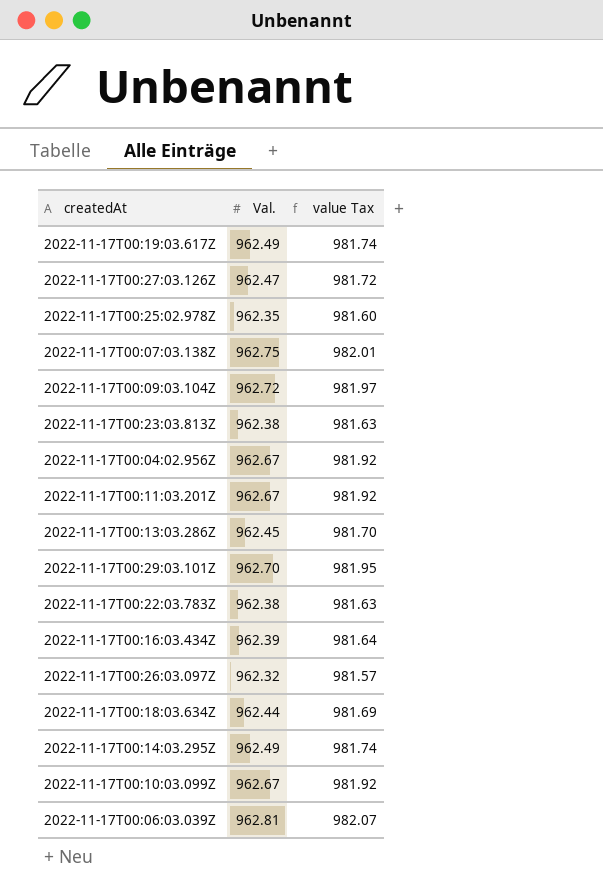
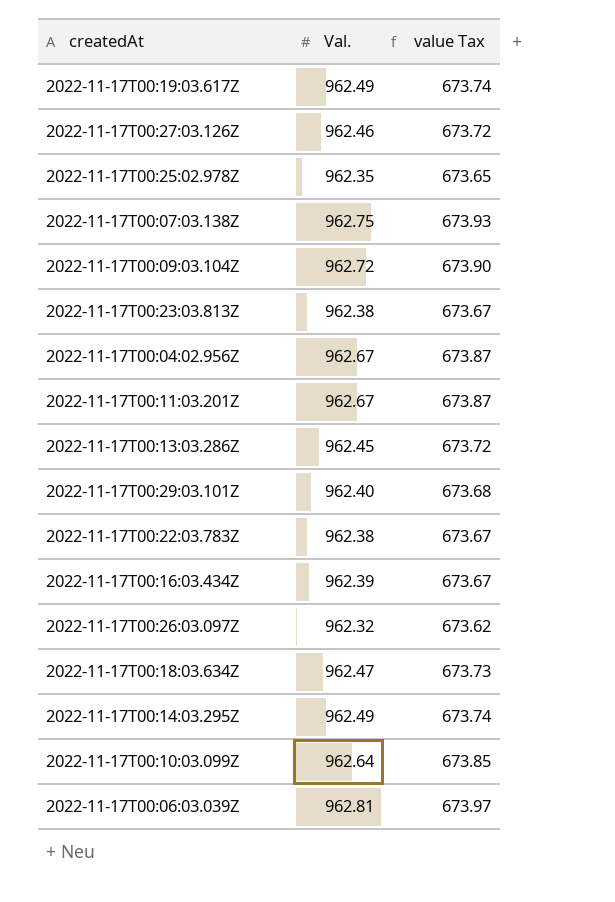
column value Tax | formula: [Val.] * 1.02 -> [Val.] * 0.7
2022-11-17T00:27:03.126Z | Val.: 962.47 -> 962.46
2022-11-17T00:29:03.101Z | Val.: 962.70 -> 962.40
2022-11-17T00:18:03.634Z | Val.: 962.44 -> 962.47
2022-11-17T00:10:03.099Z | Val.: 962.67 -> 962.64

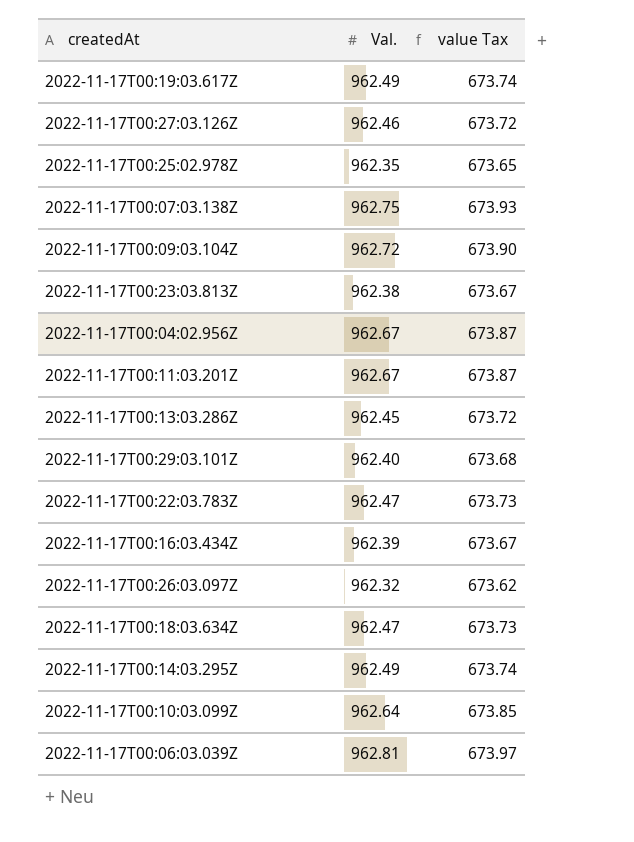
2022-11-17T00:22:03.783Z | Val.: 962.38 -> 962.47
2022-11-17T00:22:03.783Z | value Tax: 673.67 -> 673.73

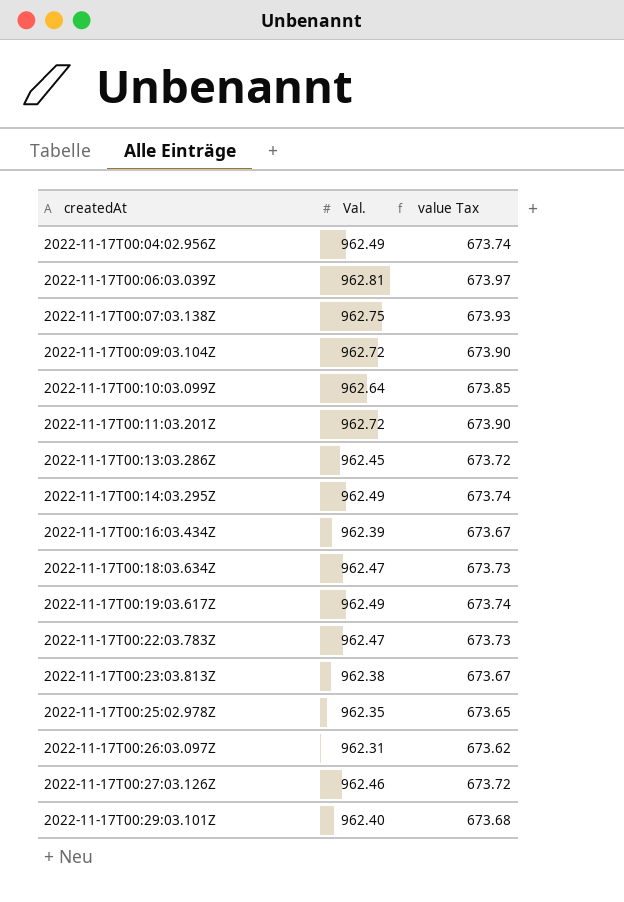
row order: none -> createdAt ascending
2022-11-17T00:04:02.956Z | Val.: 962.67 -> 962.49
2022-11-17T00:04:02.956Z | value Tax: 673.87 -> 673.74
2022-11-17T00:11:03.201Z | Val.: 962.67 -> 962.72
2022-11-17T00:11:03.201Z | value Tax: 673.87 -> 673.90
2022-11-17T00:26:03.097Z | Val.: 962.32 -> 962.31

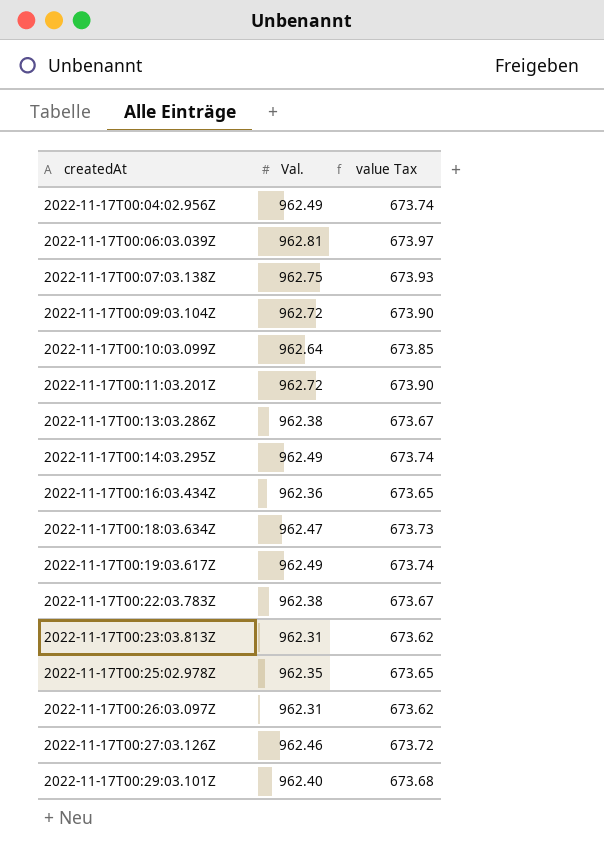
2022-11-17T00:13:03.286Z | Val.: 962.45 -> 962.38
2022-11-17T00:13:03.286Z | value Tax: 673.72 -> 673.67
2022-11-17T00:16:03.434Z | Val.: 962.39 -> 962.36
2022-11-17T00:16:03.434Z | value Tax: 673.67 -> 673.65
2022-11-17T00:22:03.783Z | Val.: 962.47 -> 962.38
2022-11-17T00:22:03.783Z | value Tax: 673.73 -> 673.67
2022-11-17T00:23:03.813Z | Val.: 962.38 -> 962.31
2022-11-17T00:23:03.813Z | value Tax: 673.67 -> 673.62

